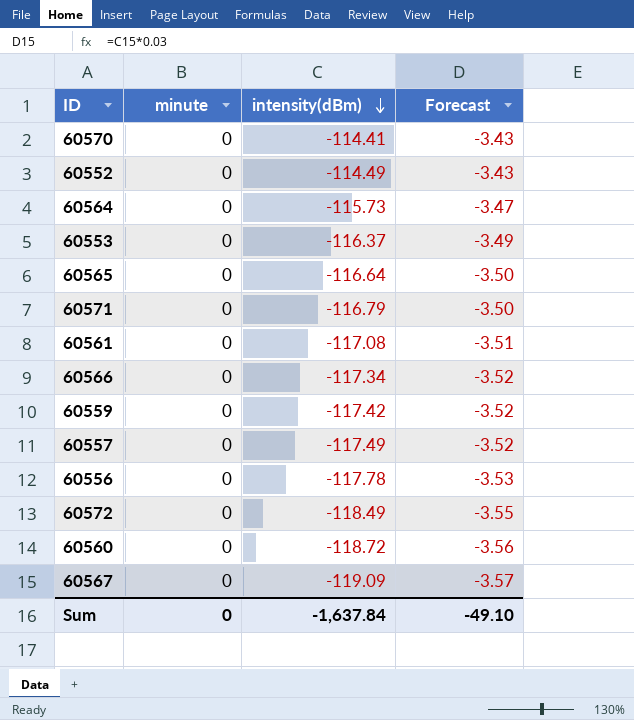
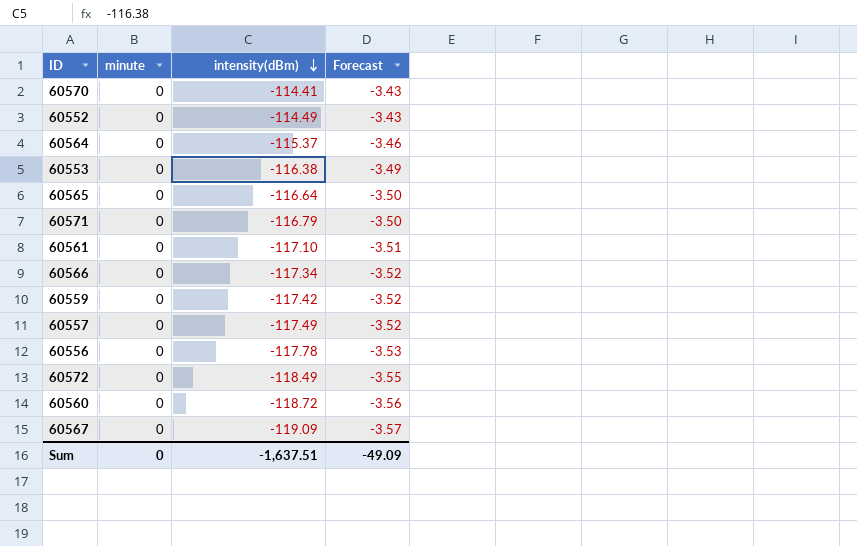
60564 | intensity(dBm): -115.73 -> -115.37
60564 | Forecast: -3.47 -> -3.46
60553 | intensity(dBm): -116.37 -> -116.38
60561 | intensity(dBm): -117.08 -> -117.10
Sum | intensity(dBm): -1,637.84 -> -1,637.51
Sum | Forecast: -49.10 -> -49.09

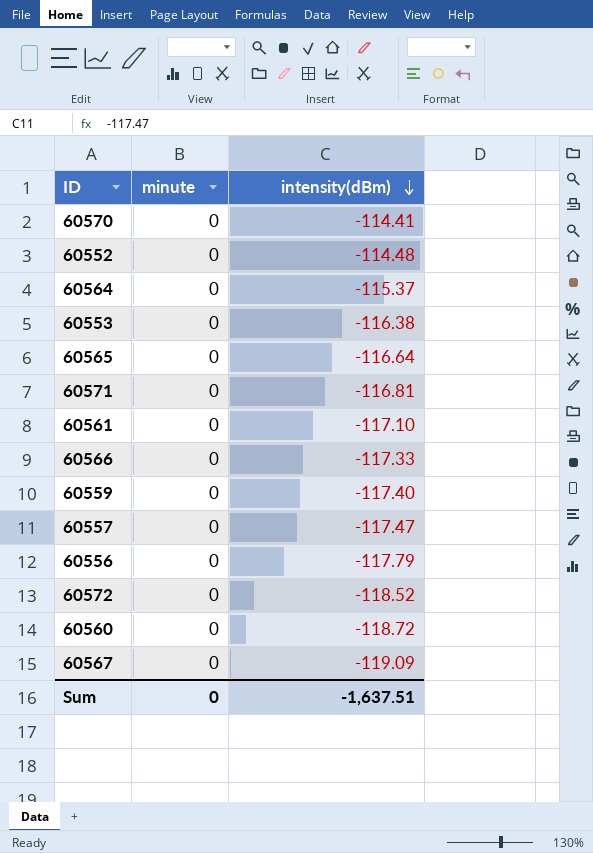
column Forecast | formula: [intensity(dBm)] * 0.03 -> none
60552 | intensity(dBm): -114.49 -> -114.48
60571 | intensity(dBm): -116.79 -> -116.81
60566 | intensity(dBm): -117.34 -> -117.33
60559 | intensity(dBm): -117.42 -> -117.40
60557 | intensity(dBm): -117.49 -> -117.47
60556 | intensity(dBm): -117.78 -> -117.79
60572 | intensity(dBm): -118.49 -> -118.52

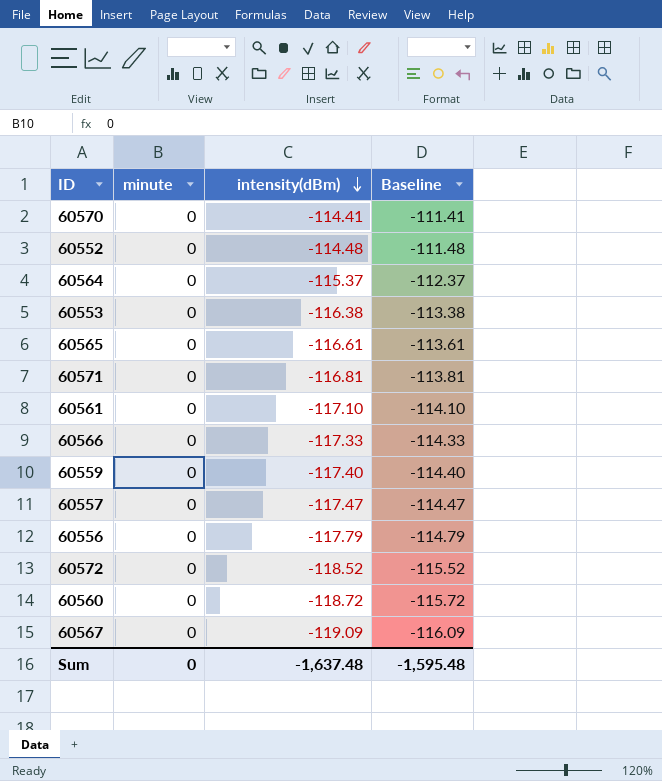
column Baseline | formula: none -> [intensity(dBm)] + 3
60565 | intensity(dBm): -116.64 -> -116.61
Sum | intensity(dBm): -1,637.51 -> -1,637.48

